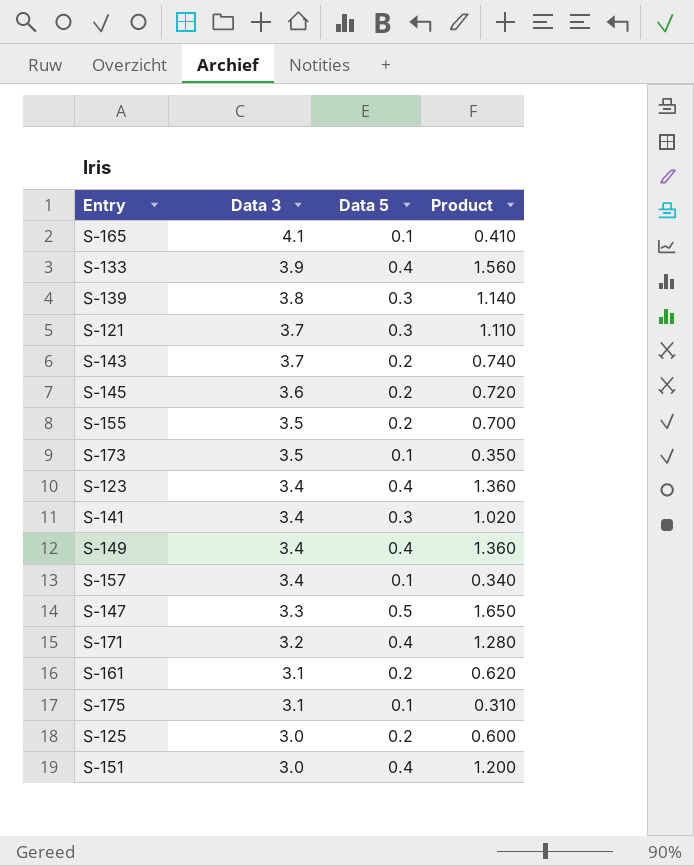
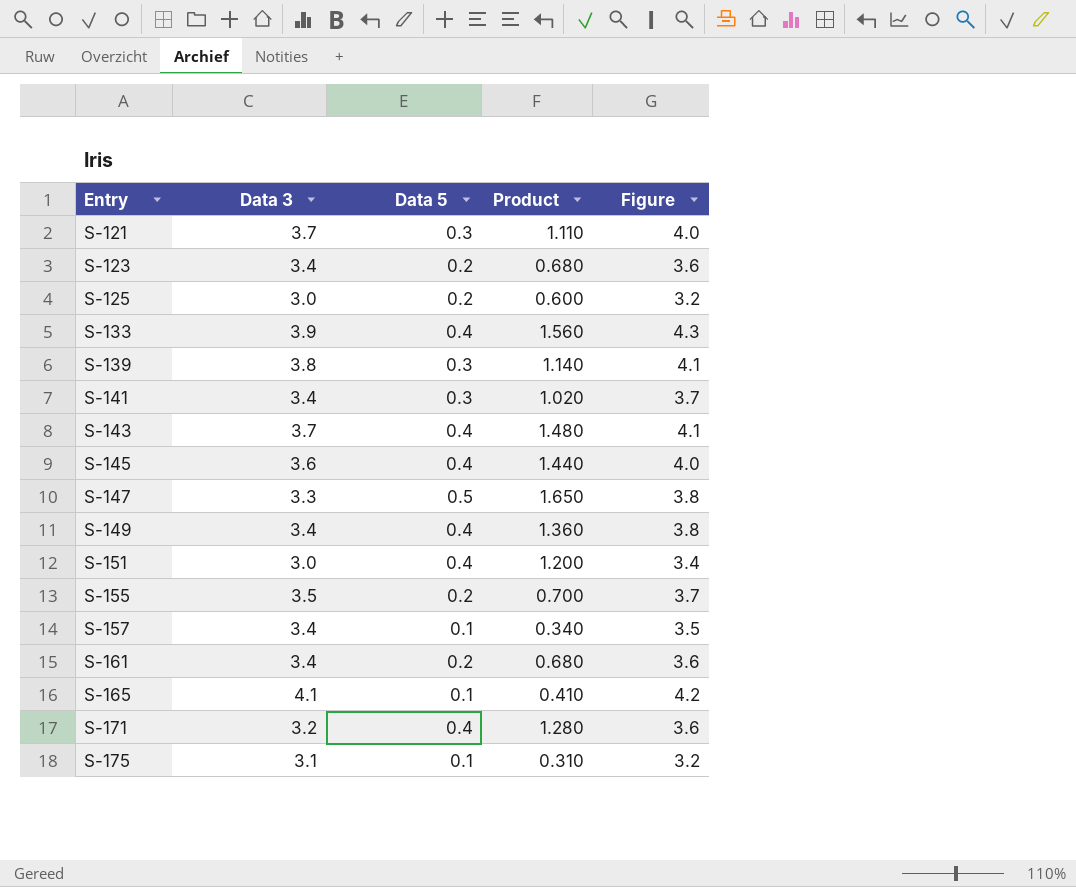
row order: Data 3 descending -> Entry ascending
column Figure | formula: none -> [Data 3] + [Data 5]
row S-173: 3.5 | 0.1 | 0.350 -> none
S-123 | Data 5: 0.4 -> 0.2
S-123 | Product: 1.360 -> 0.680
S-143 | Data 5: 0.2 -> 0.4
S-143 | Product: 0.740 -> 1.480
S-145 | Data 5: 0.2 -> 0.4
S-145 | Product: 0.720 -> 1.440
S-161 | Data 3: 3.1 -> 3.4
S-161 | Product: 0.620 -> 0.680

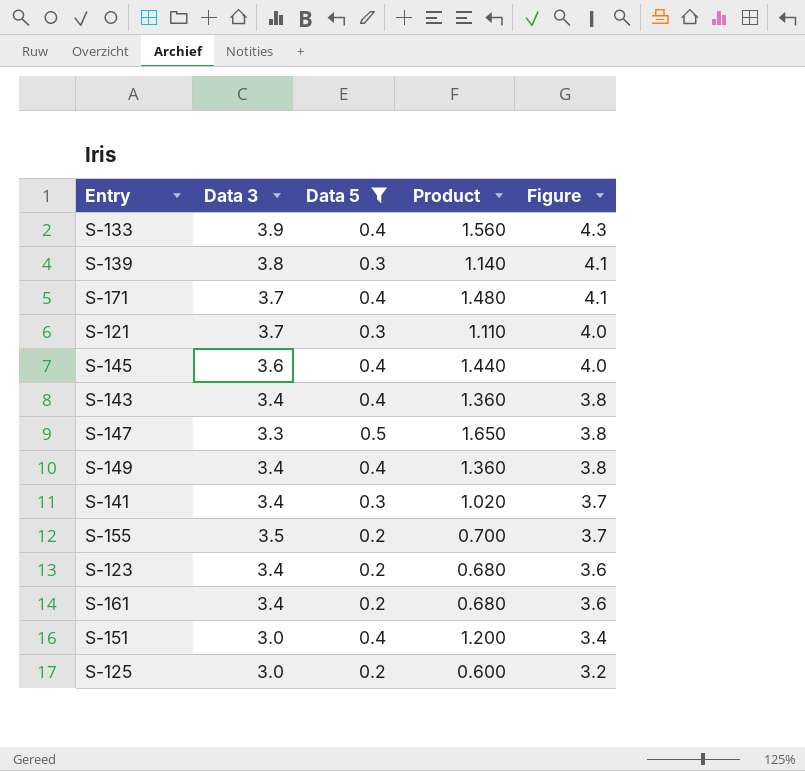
filter: none -> Data 5 != 0.1
row order: Entry ascending -> Figure descending
S-171 | Data 3: 3.2 -> 3.7
S-171 | Product: 1.280 -> 1.480
S-171 | Figure: 3.6 -> 4.1
S-143 | Data 3: 3.7 -> 3.4
S-143 | Product: 1.480 -> 1.360
S-143 | Figure: 4.1 -> 3.8

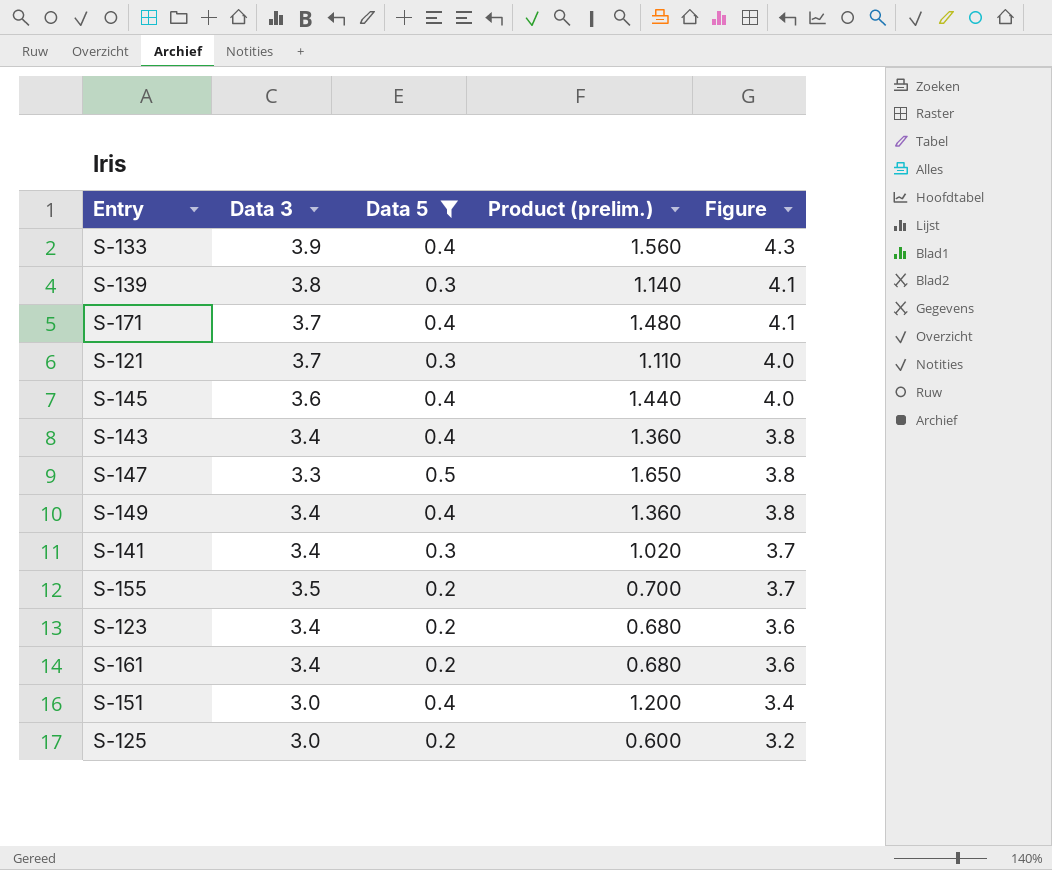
column name: Product -> Product (prelim.)

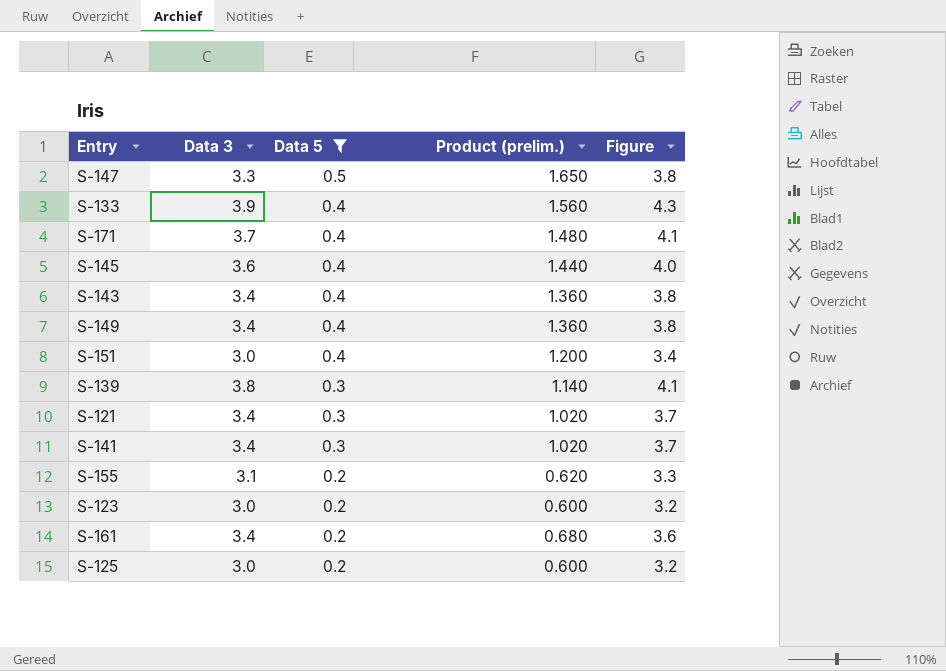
row order: Figure descending -> Data 5 descending
S-121 | Data 3: 3.7 -> 3.4
S-121 | Product (prelim.): 1.110 -> 1.020
S-121 | Figure: 4.0 -> 3.7
S-155 | Data 3: 3.5 -> 3.1
S-155 | Product (prelim.): 0.700 -> 0.620
S-155 | Figure: 3.7 -> 3.3
S-123 | Data 3: 3.4 -> 3.0
S-123 | Product (prelim.): 0.680 -> 0.600
S-123 | Figure: 3.6 -> 3.2

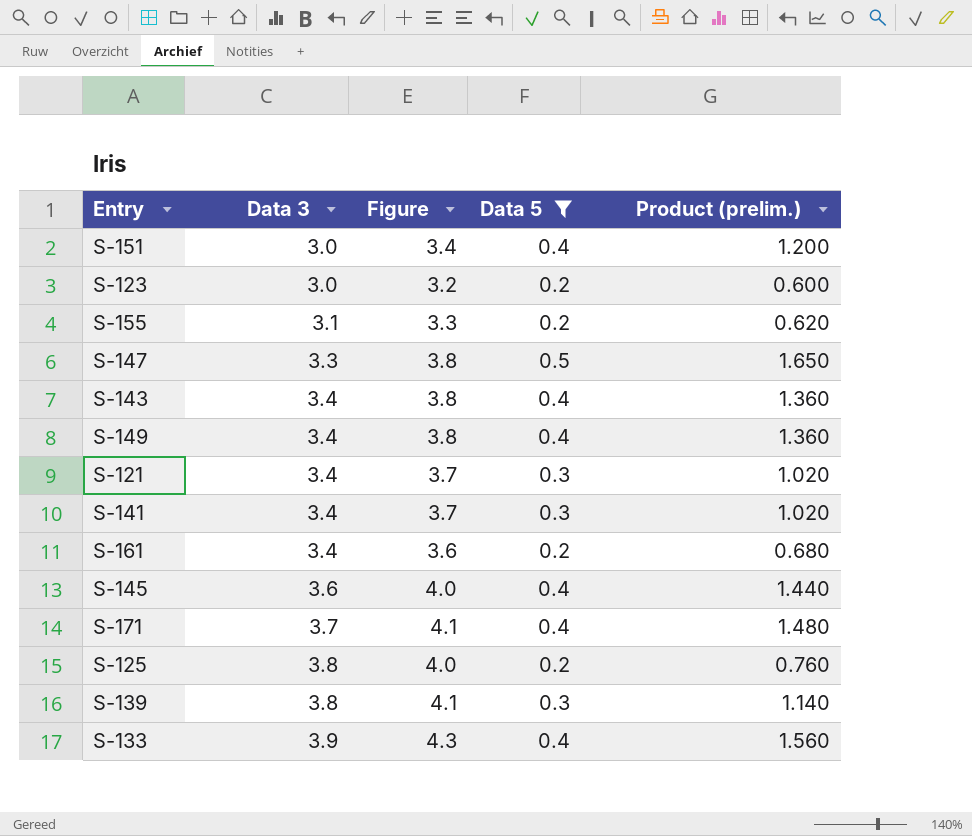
row order: Data 5 descending -> Data 3 ascending
column Figure | position: 5 -> 3
S-125 | Data 3: 3.0 -> 3.8
S-125 | Figure: 3.2 -> 4.0
S-125 | Product (prelim.): 0.600 -> 0.760

